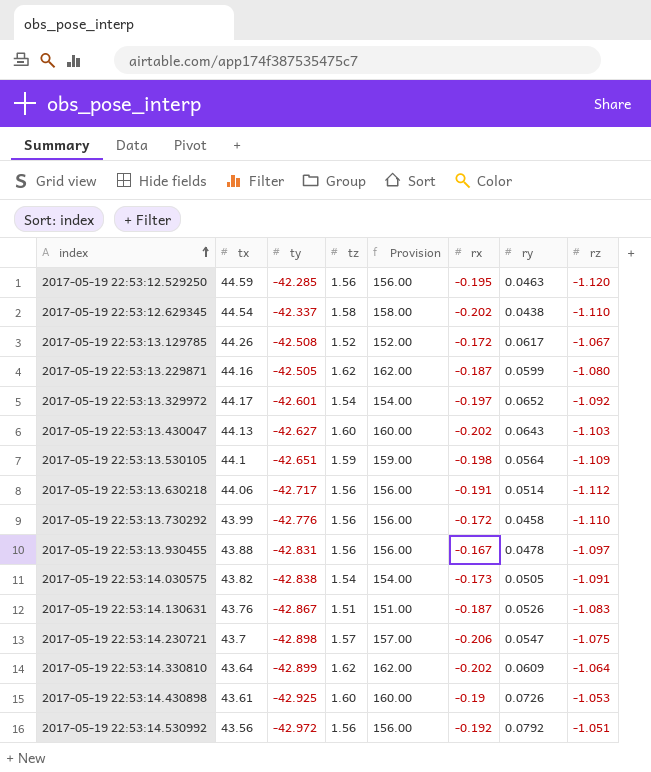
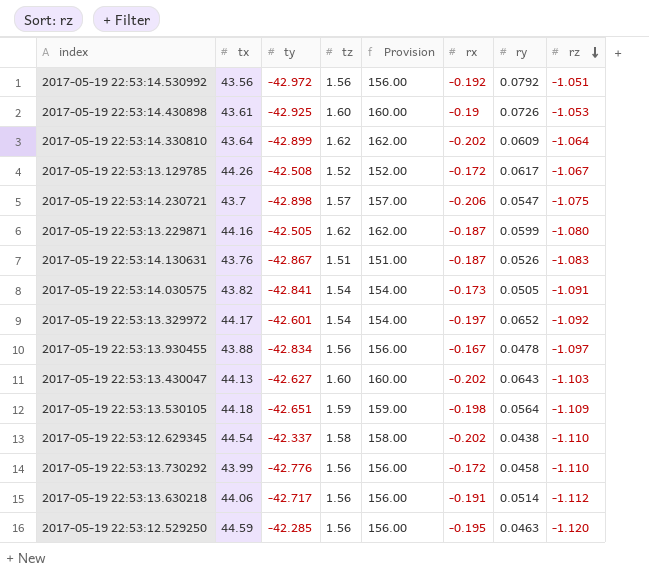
row order: index ascending -> rz descending
2017-05-19 22:53:14.030575 | ty: -42.838 -> -42.841
2017-05-19 22:53:13.930455 | ty: -42.831 -> -42.834
2017-05-19 22:53:13.530105 | tx: 44.1 -> 44.18

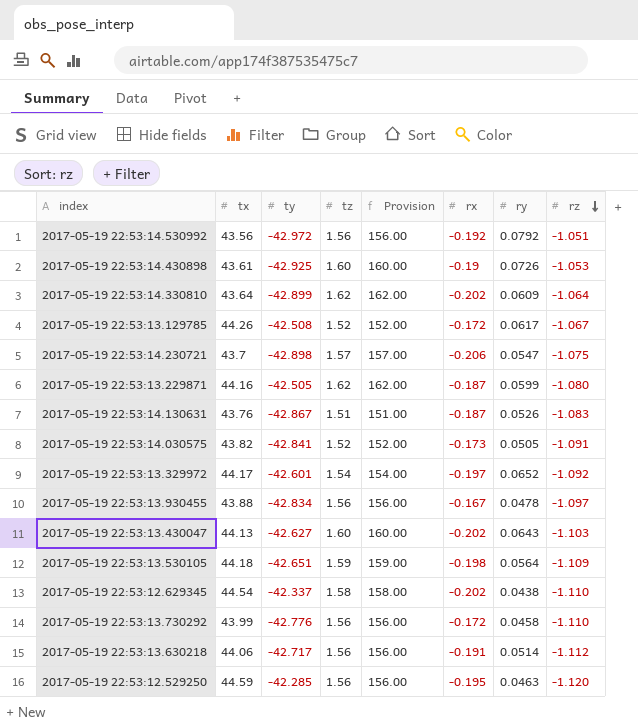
2017-05-19 22:53:14.030575 | tz: 1.54 -> 1.52
2017-05-19 22:53:14.030575 | Provision: 154.00 -> 152.00

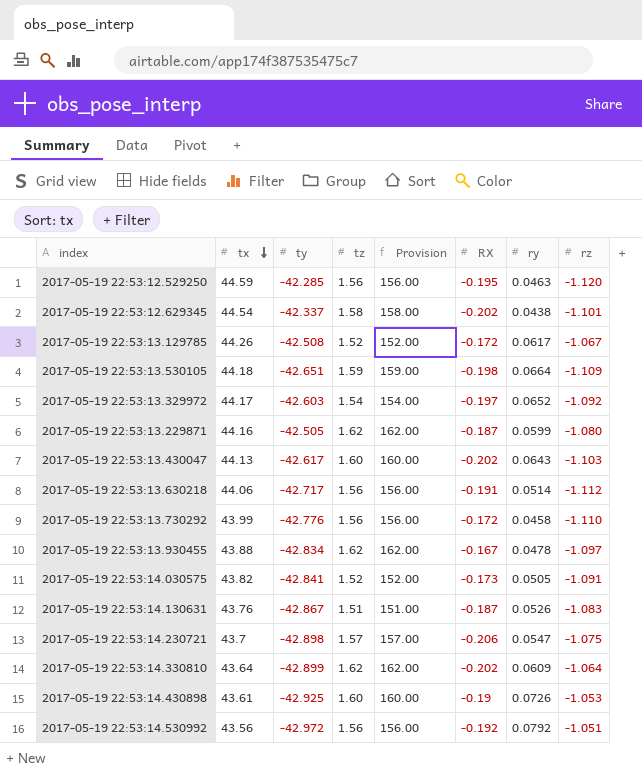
row order: rz descending -> tx descending
column name: rx -> RX
2017-05-19 22:53:12.629345 | rz: -1.110 -> -1.101
2017-05-19 22:53:13.530105 | ry: 0.0564 -> 0.0664
2017-05-19 22:53:13.329972 | ty: -42.601 -> -42.603
2017-05-19 22:53:13.430047 | ty: -42.627 -> -42.617
2017-05-19 22:53:13.930455 | tz: 1.56 -> 1.62
2017-05-19 22:53:13.930455 | Provision: 156.00 -> 162.00

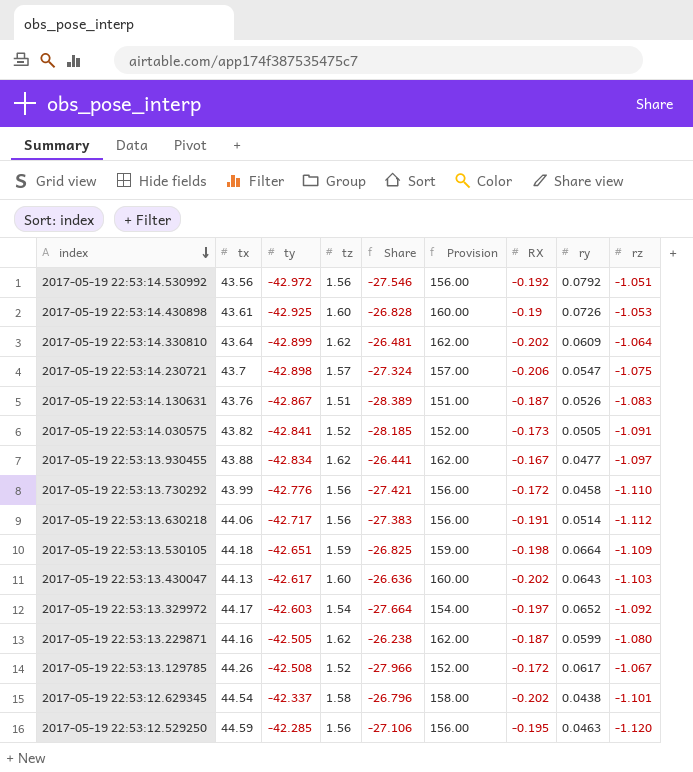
row order: tx descending -> index descending
column Share | formula: none -> [ty] / [tz]
2017-05-19 22:53:13.930455 | ry: 0.0478 -> 0.0477

